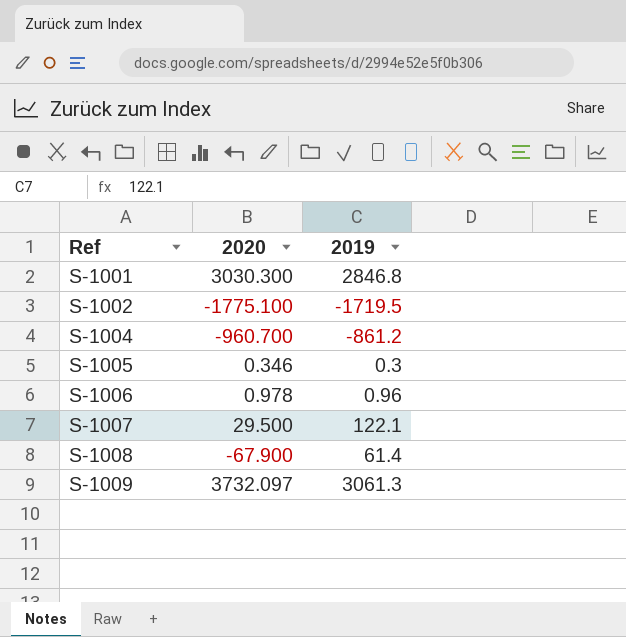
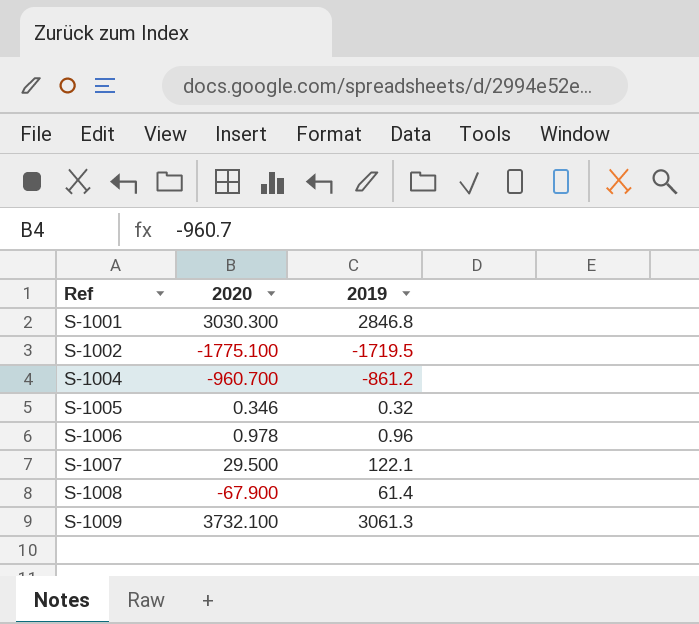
S-1005 | 2019: 0.3 -> 0.32
S-1009 | 2020: 3732.097 -> 3732.100

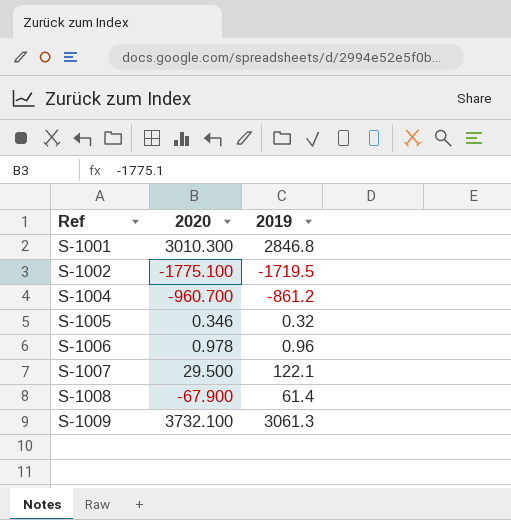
S-1001 | 2020: 3030.300 -> 3010.300

